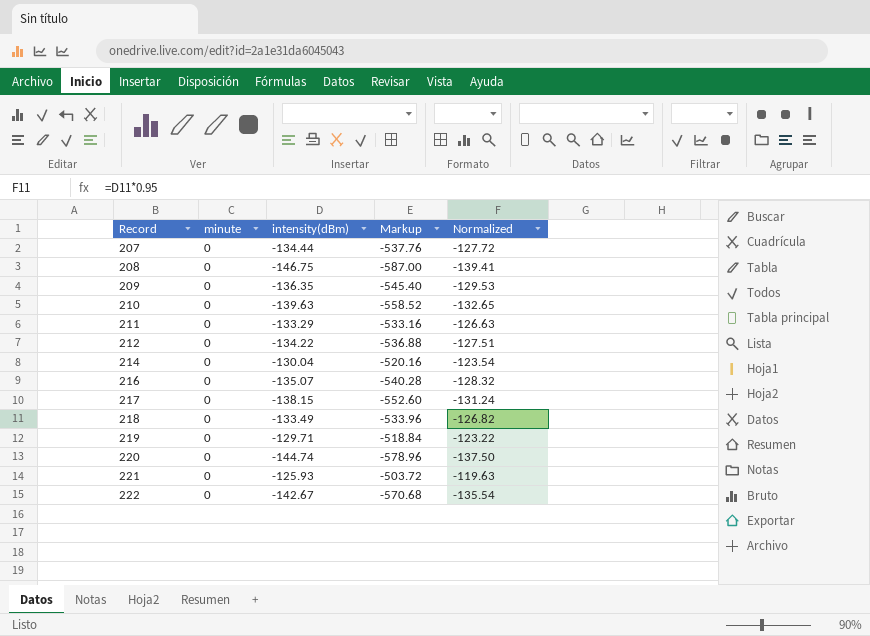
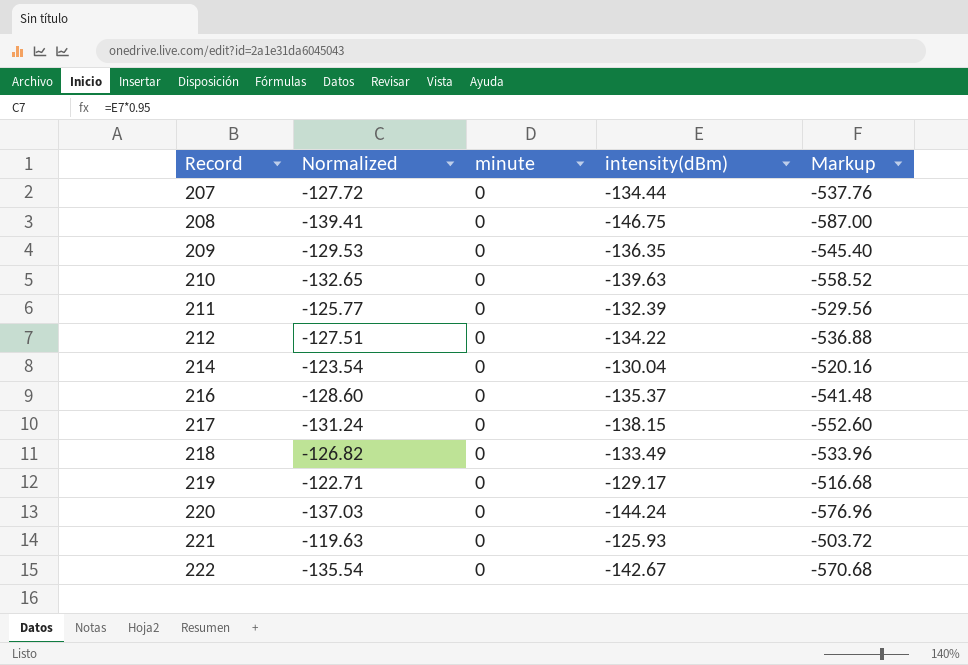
column Normalized | position: 5 -> 2
211 | Normalized: -126.63 -> -125.77
211 | intensity(dBm): -133.29 -> -132.39
211 | Markup: -533.16 -> -529.56
216 | Normalized: -128.32 -> -128.60
216 | intensity(dBm): -135.07 -> -135.37
216 | Markup: -540.28 -> -541.48
219 | Normalized: -123.22 -> -122.71
219 | intensity(dBm): -129.71 -> -129.17
219 | Markup: -518.84 -> -516.68
220 | Normalized: -137.50 -> -137.03
220 | intensity(dBm): -144.74 -> -144.24
220 | Markup: -578.96 -> -576.96

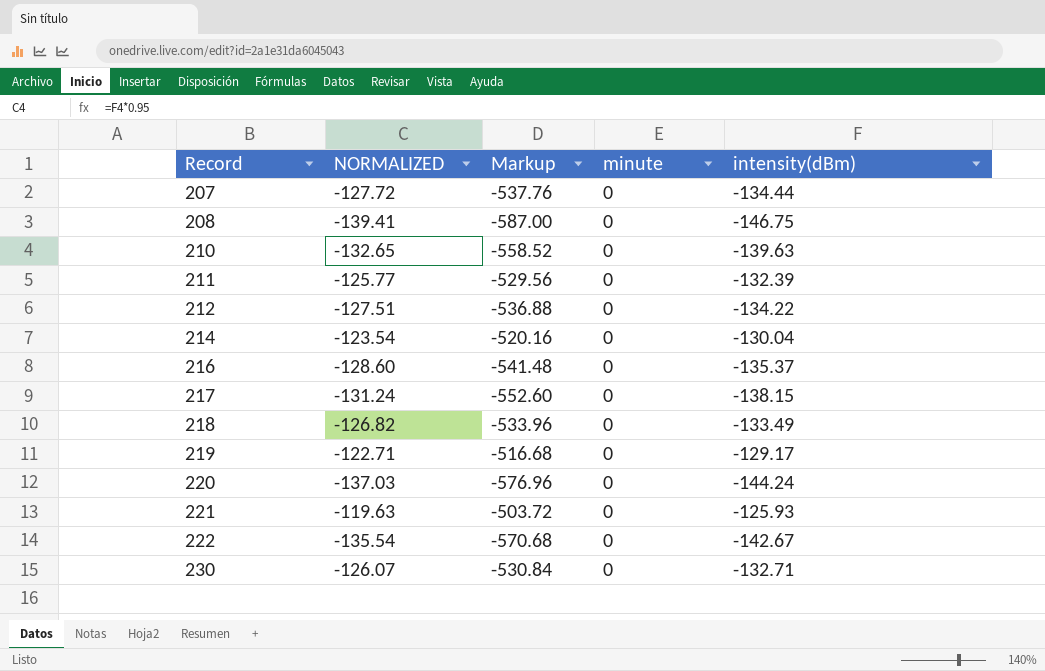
column name: Normalized -> NORMALIZED
column Markup | position: 5 -> 3
row 209: -129.53 | 0 | -136.35 | -545.40 -> none
row 230: none -> -126.07 | -530.84 | 0 | -132.71

